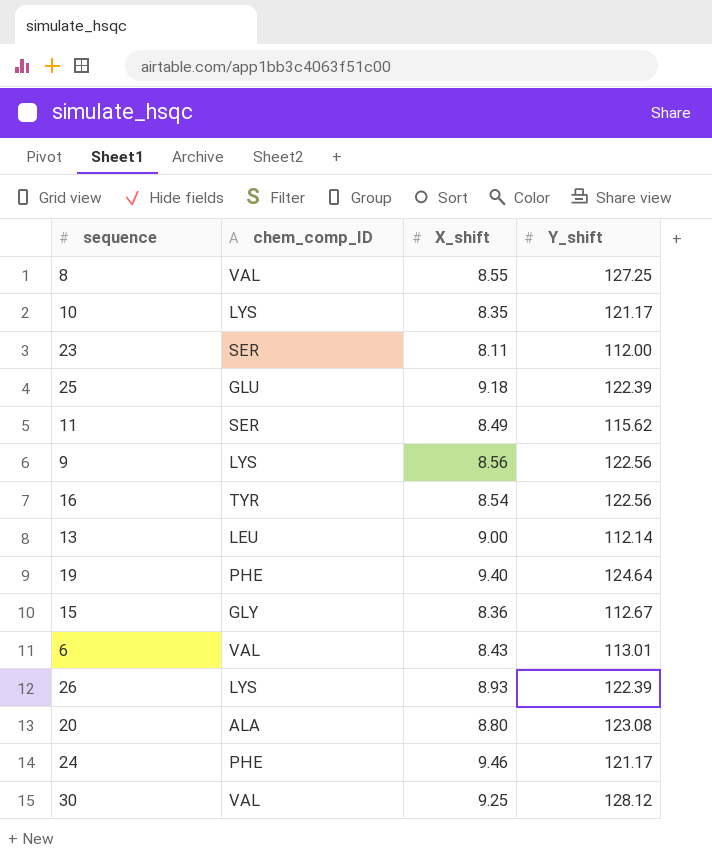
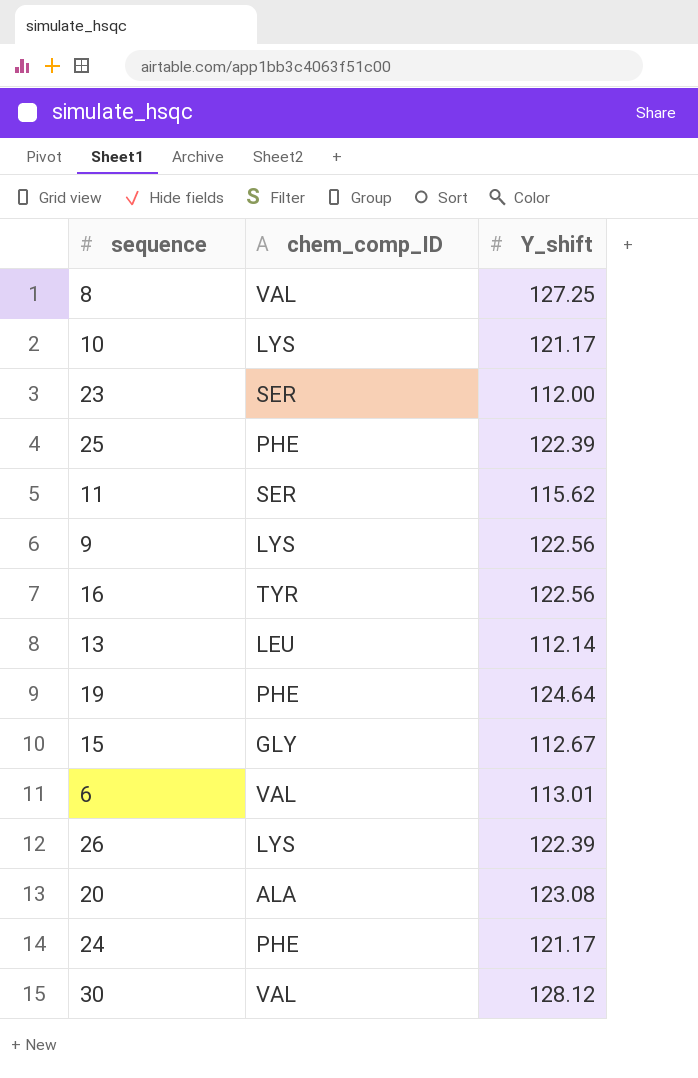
column X_shift | position: 3 -> none
25 | chem_comp_ID: GLU -> PHE

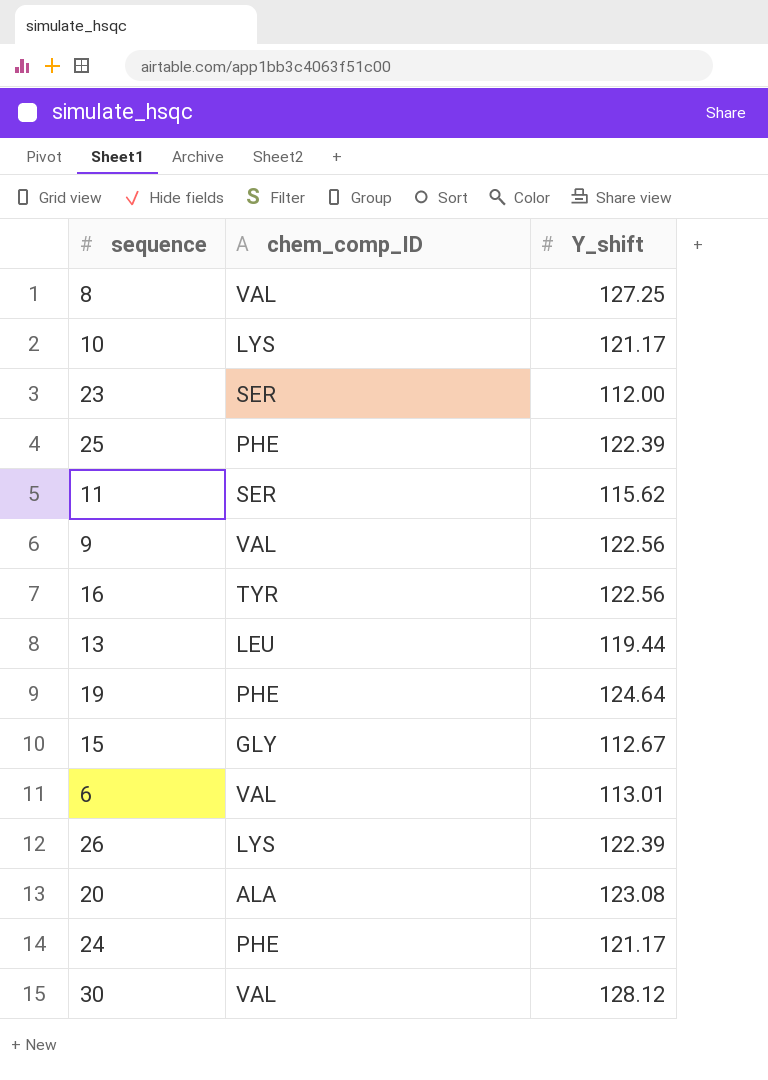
9 | chem_comp_ID: LYS -> VAL
13 | Y_shift: 112.14 -> 119.44

